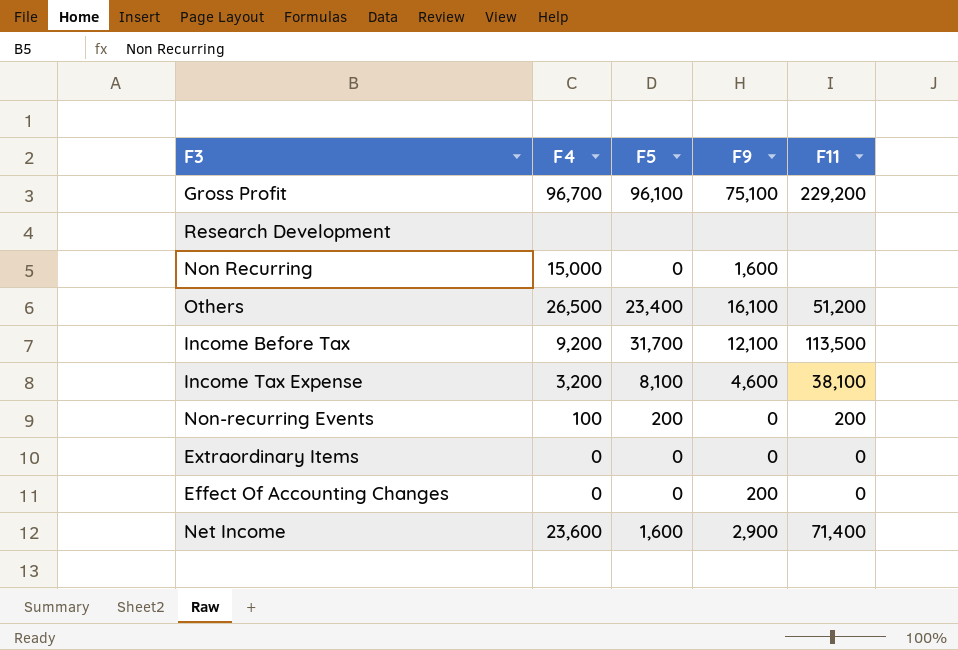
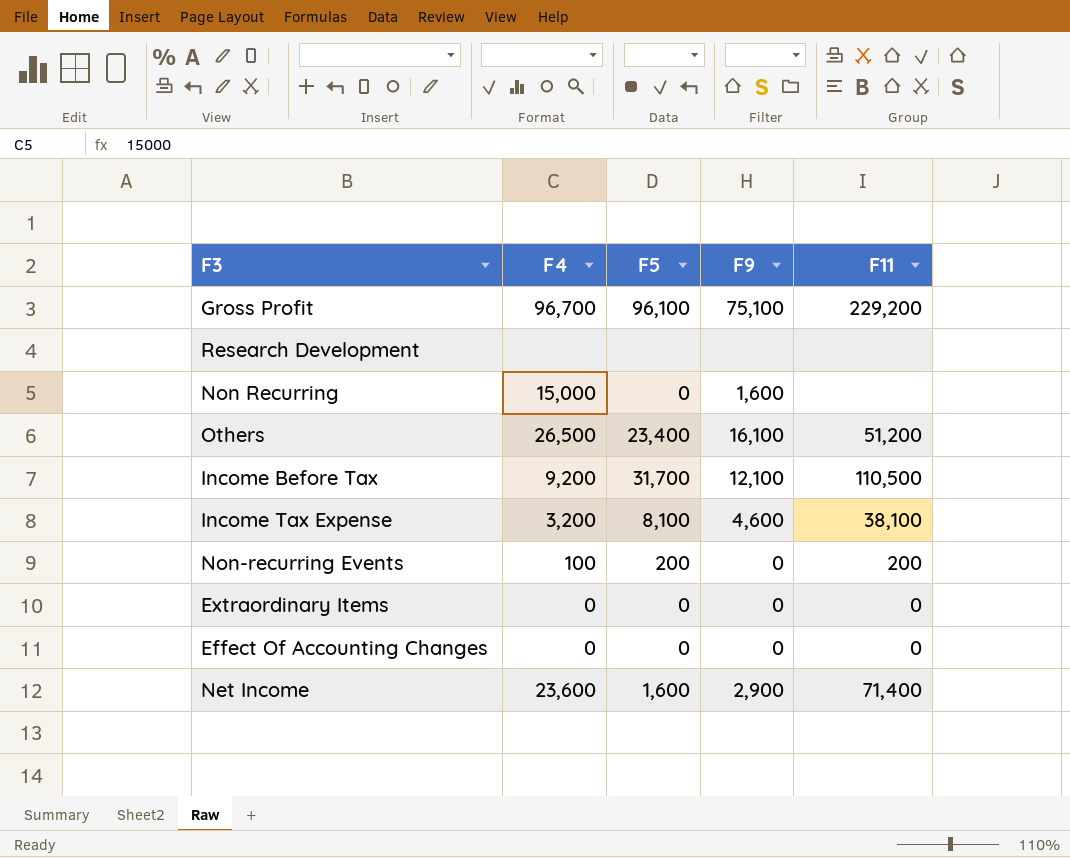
Income Before Tax | F11: 113,500 -> 110,500
Effect Of Accounting Changes | F9: 200 -> 0

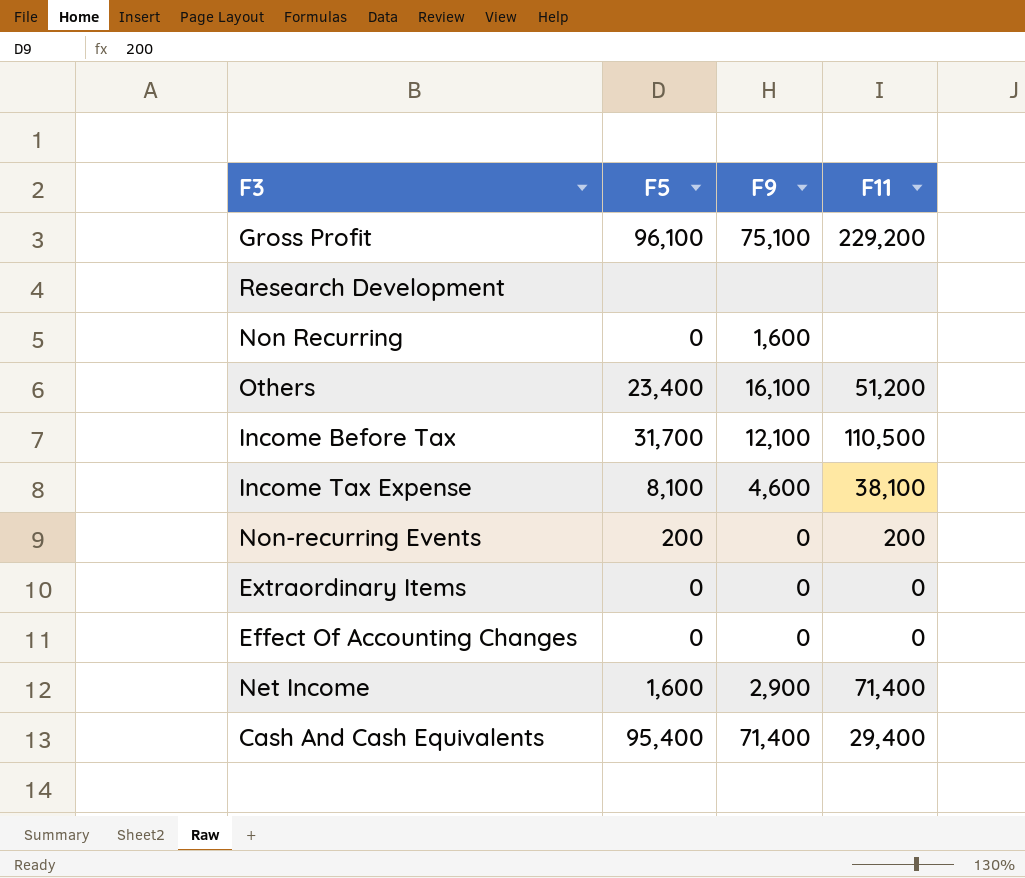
column F4 | position: 2 -> none
row Cash And Cash Equivalents: none -> 95,400 | 71,400 | 29,400

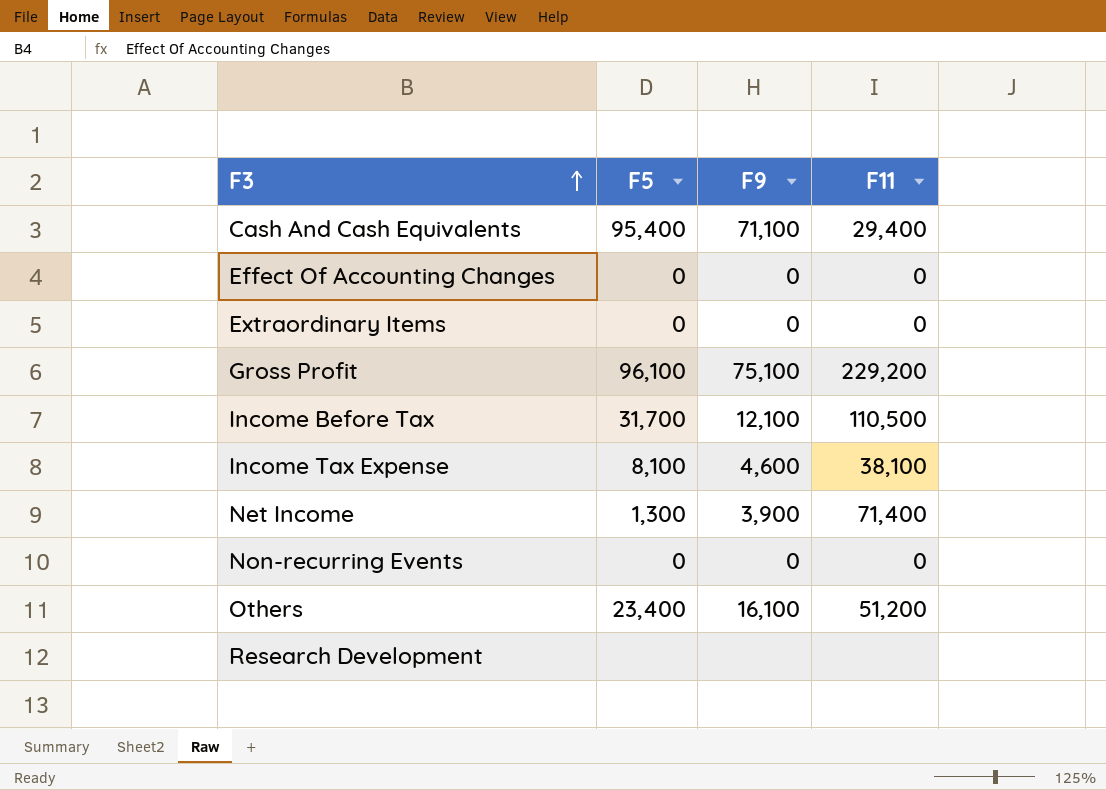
row order: none -> F3 ascending
row Non Recurring: 0 | 1,600 | none -> none
Cash And Cash Equivalents | F9: 71,400 -> 71,100
Net Income | F5: 1,600 -> 1,300
Net Income | F9: 2,900 -> 3,900
Non-recurring Events | F5: 200 -> 0
Non-recurring Events | F11: 200 -> 0

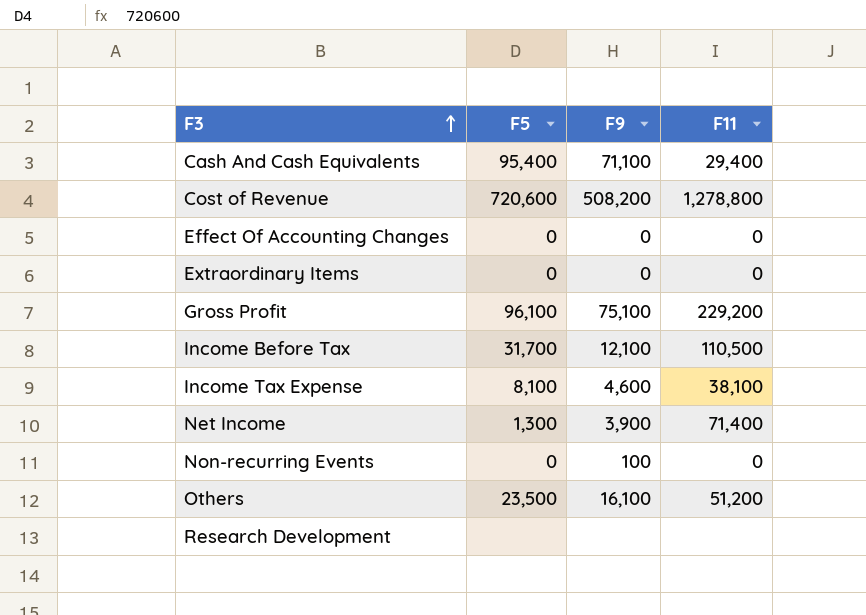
row Cost of Revenue: none -> 720,600 | 508,200 | 1,278,800
Non-recurring Events | F9: 0 -> 100
Others | F5: 23,400 -> 23,500

